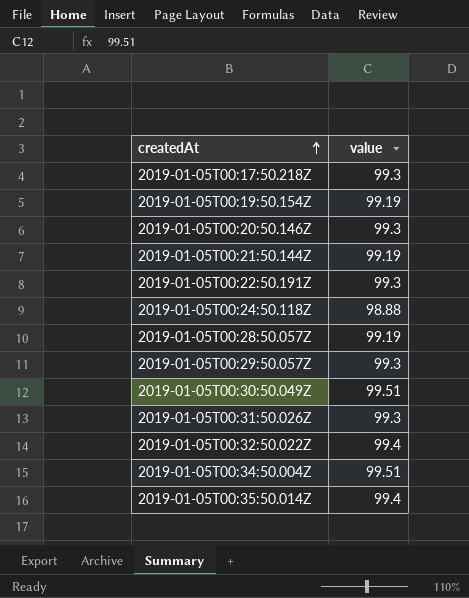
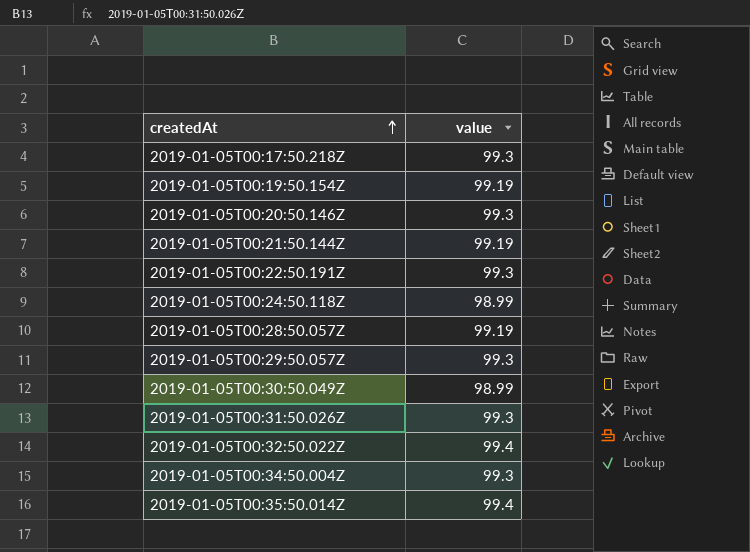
2019-01-05T00:24:50.118Z | value: 98.88 -> 98.99
2019-01-05T00:30:50.049Z | value: 99.51 -> 98.99
2019-01-05T00:34:50.004Z | value: 99.51 -> 99.3

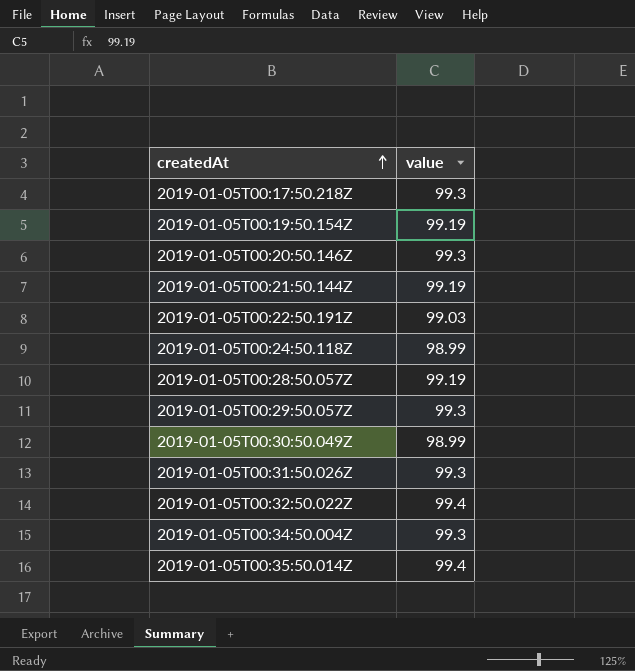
2019-01-05T00:22:50.191Z | value: 99.3 -> 99.03

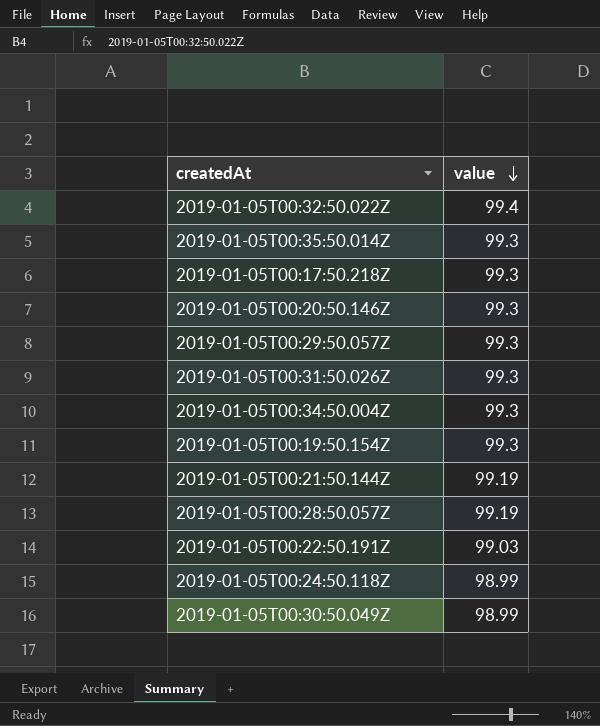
row order: createdAt ascending -> value descending
2019-01-05T00:35:50.014Z | value: 99.4 -> 99.3
2019-01-05T00:19:50.154Z | value: 99.19 -> 99.3

